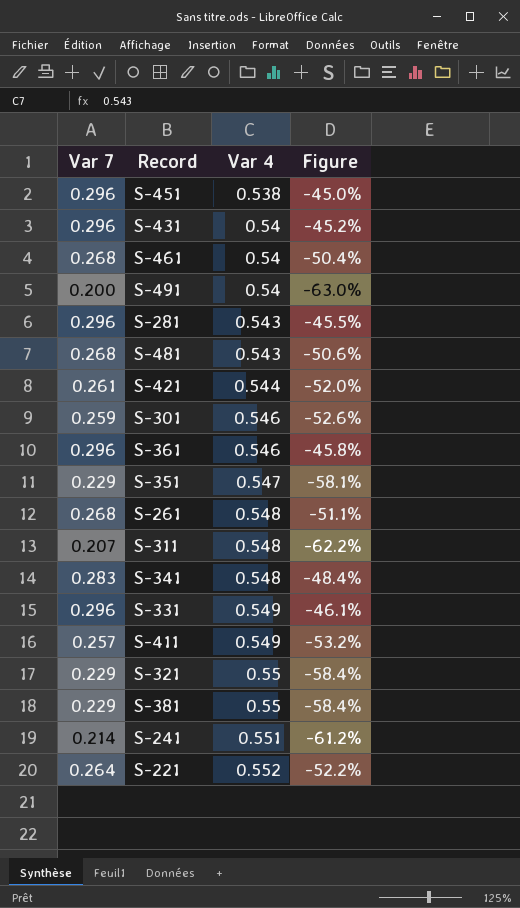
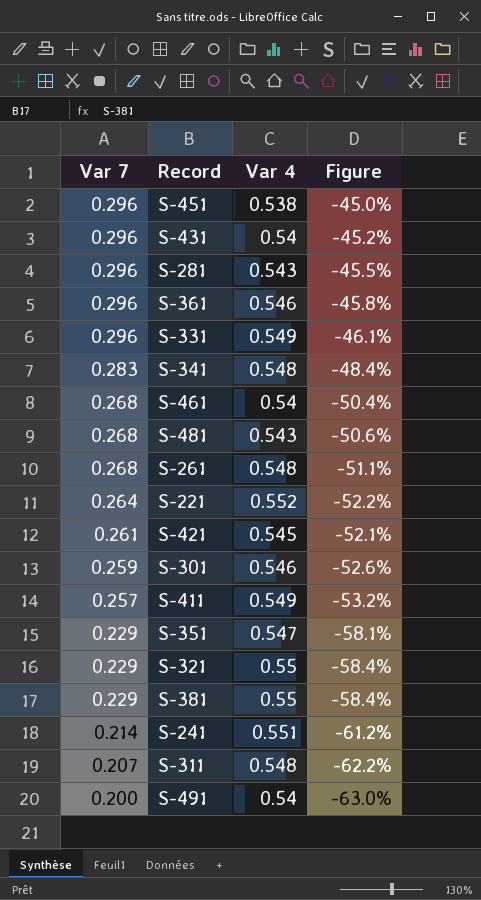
row order: Var 4 ascending -> Var 7 descending
S-421 | Var 4: 0.544 -> 0.545
S-421 | Figure: -52.0% -> -52.1%

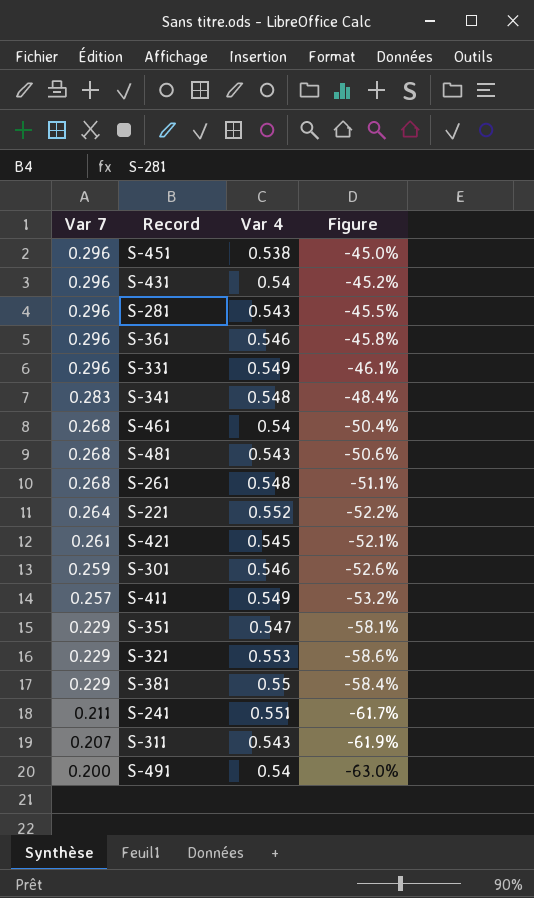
S-321 | Var 4: 0.55 -> 0.553
S-321 | Figure: -58.4% -> -58.6%
S-241 | Var 7: 0.214 -> 0.211
S-241 | Figure: -61.2% -> -61.7%
S-311 | Var 4: 0.548 -> 0.543
S-311 | Figure: -62.2% -> -61.9%

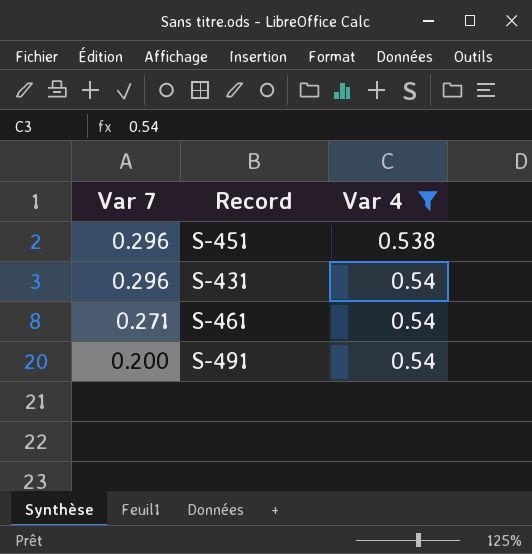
filter: none -> Var 4 <= 0.54
column Figure | formula: ([Var 7] - [Var 4]) / [Var 4] -> none
S-461 | Var 7: 0.268 -> 0.271

